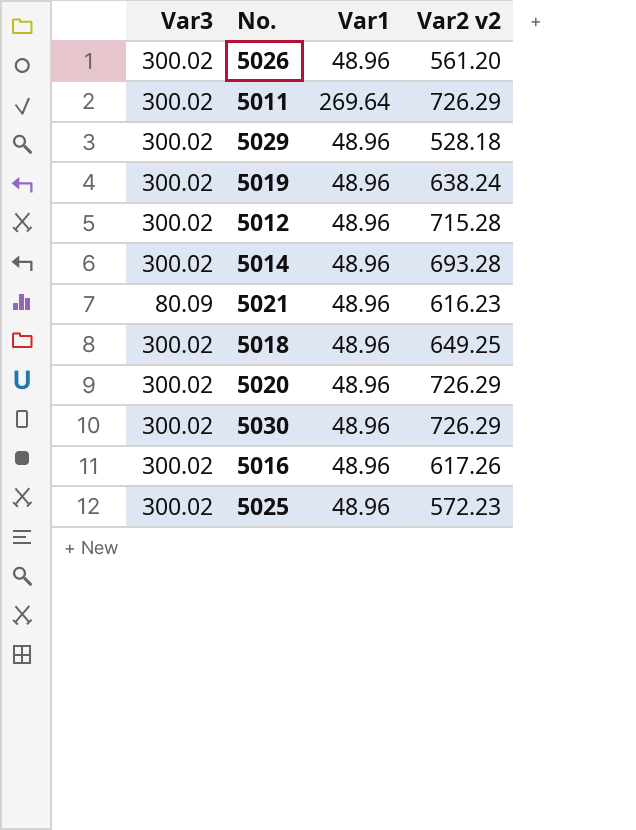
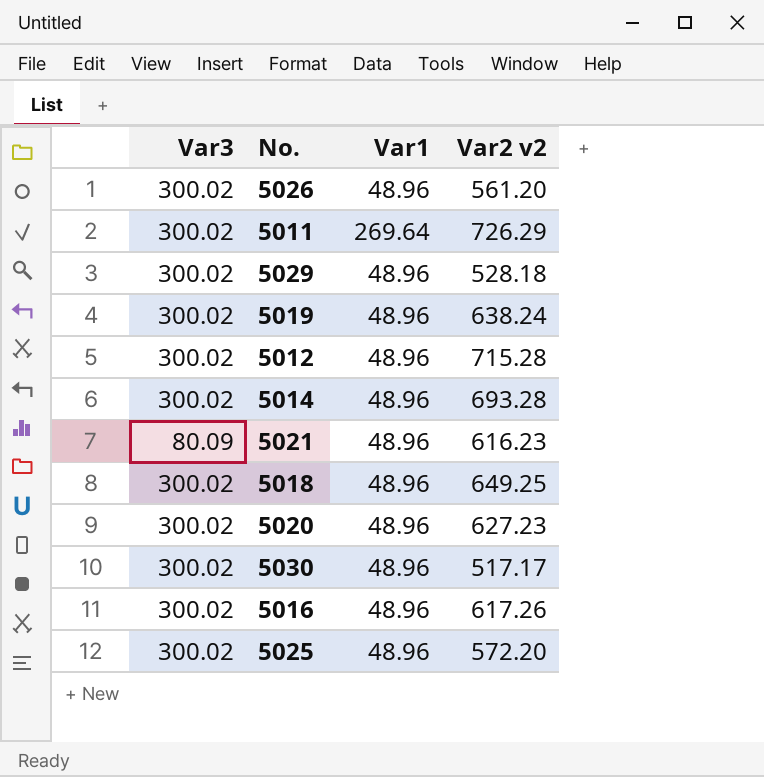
5020 | Var2 v2: 726.29 -> 627.23
5030 | Var2 v2: 726.29 -> 517.17
5025 | Var2 v2: 572.23 -> 572.20

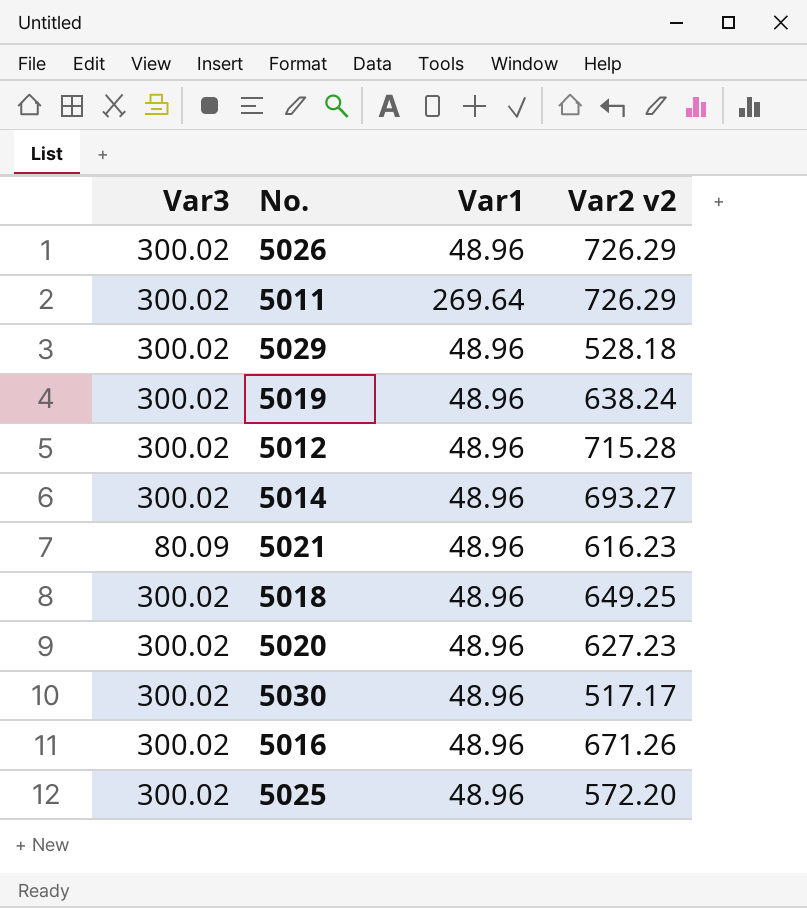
5026 | Var2 v2: 561.20 -> 726.29
5014 | Var2 v2: 693.28 -> 693.27
5016 | Var2 v2: 617.26 -> 671.26

